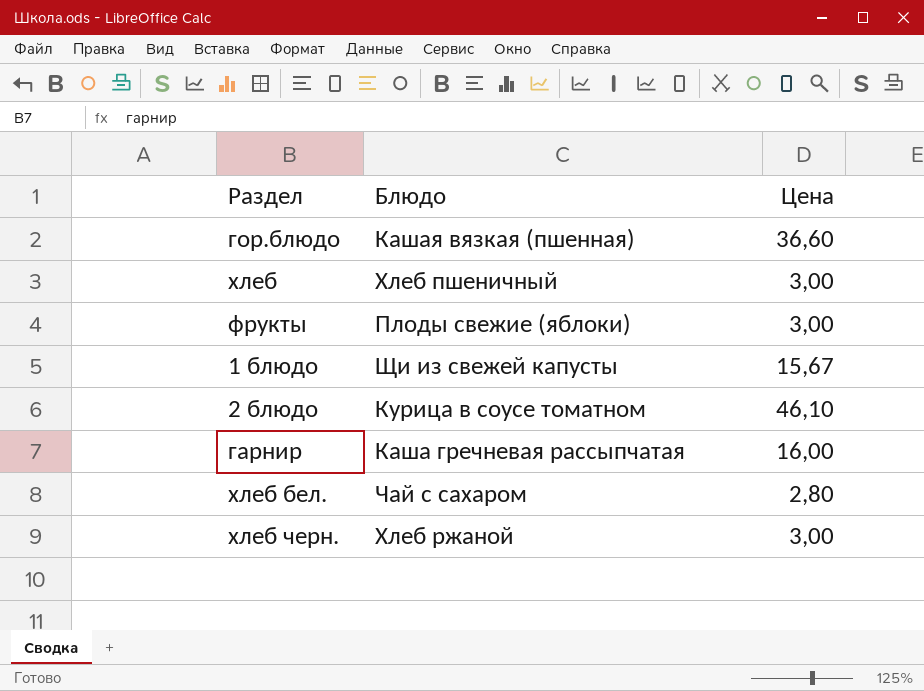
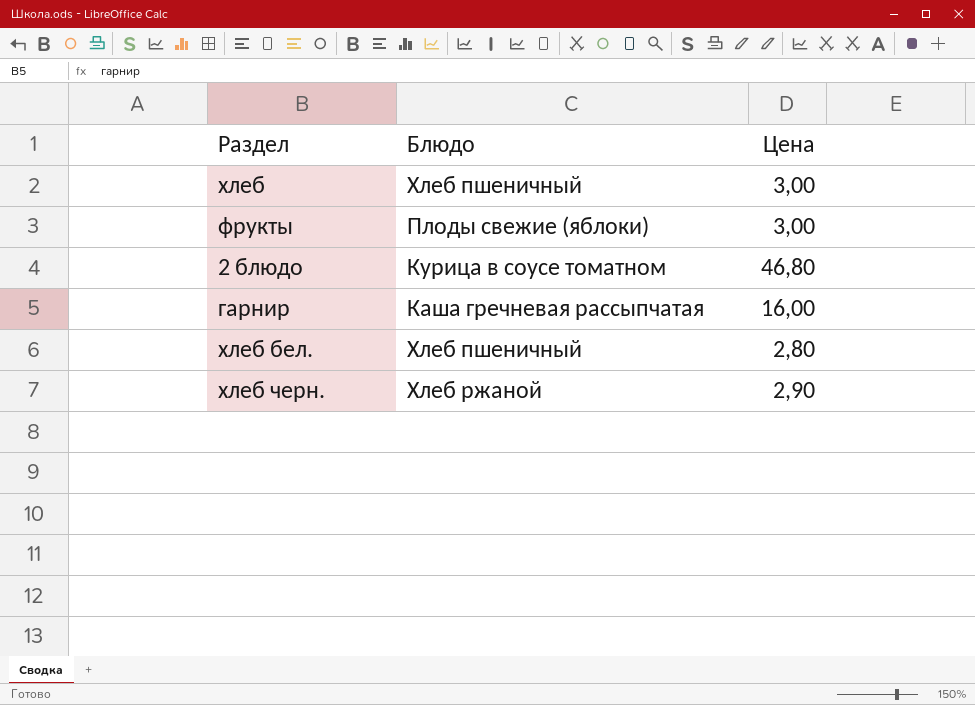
row гор.блюдо: Кашая вязкая (пшенная) | 36,60 -> none
row 1 блюдо: Щи из свежей капусты | 15,67 -> none
2 блюдо | Цена: 46,10 -> 46,80
хлеб бел. | Блюдо: Чай с сахаром -> Хлеб пшеничный
хлеб черн. | Цена: 3,00 -> 2,90

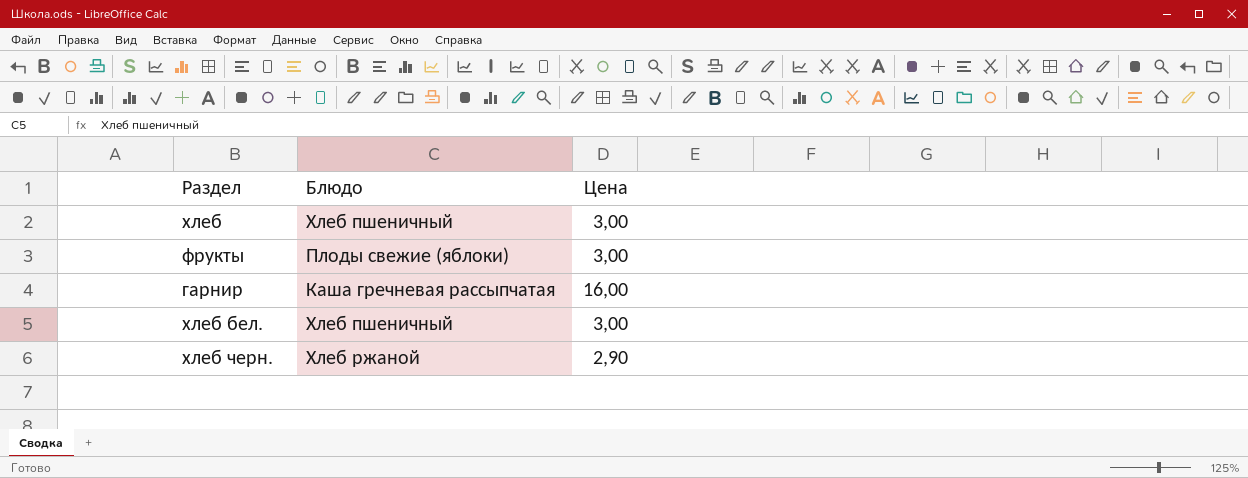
row 2 блюдо: Курица в соусе томатном | 46,80 -> none
хлеб бел. | Цена: 2,80 -> 3,00

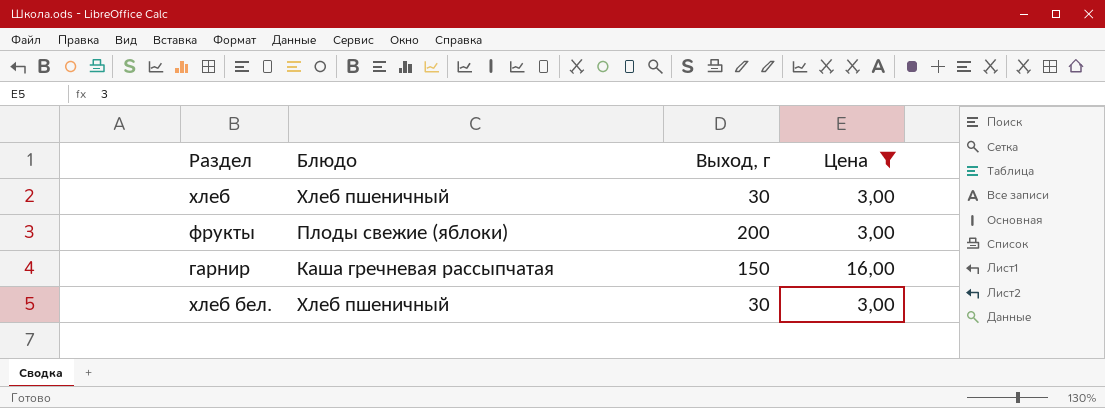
filter: none -> Цена != 2,90
column Выход, г | position: none -> 3

